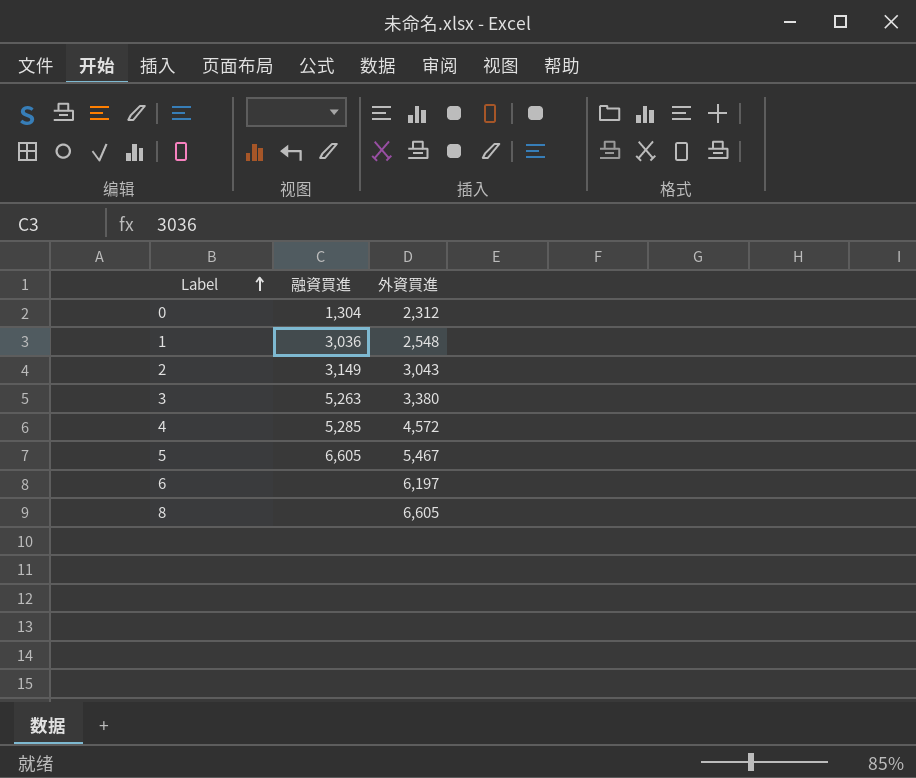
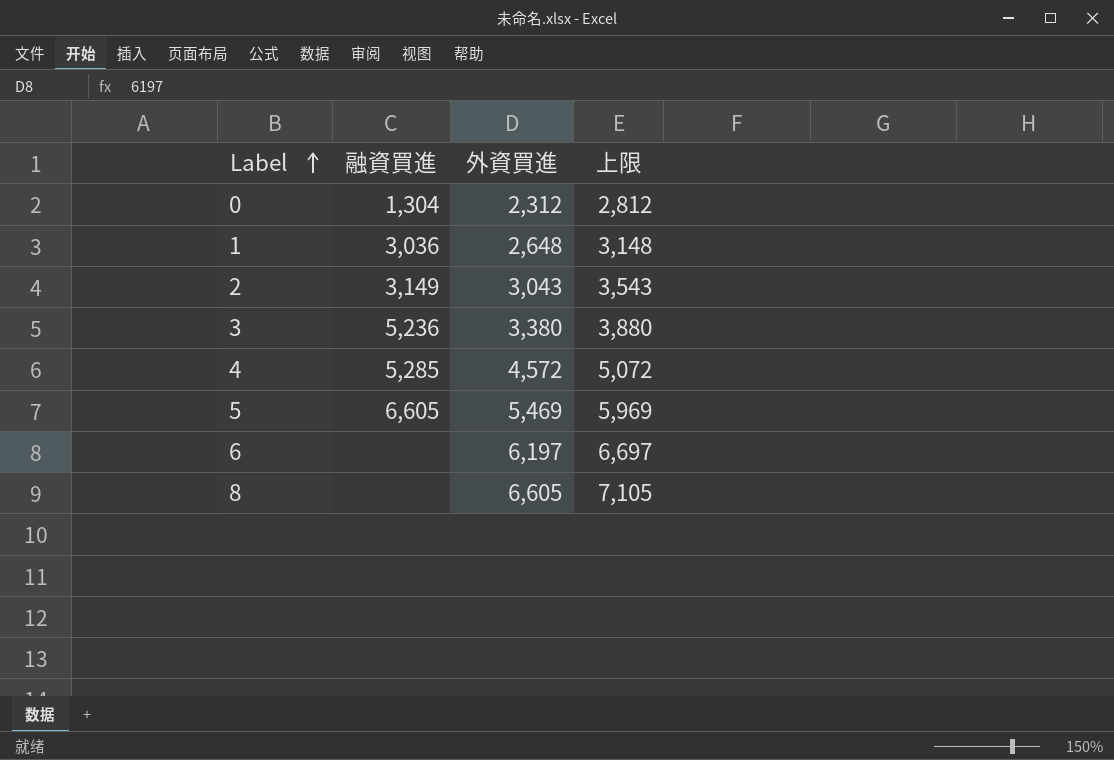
column 上限 | formula: none -> [外資買進] + 500
1 | 外資買進: 2,548 -> 2,648
3 | 融資買進: 5,263 -> 5,236
5 | 外資買進: 5,467 -> 5,469

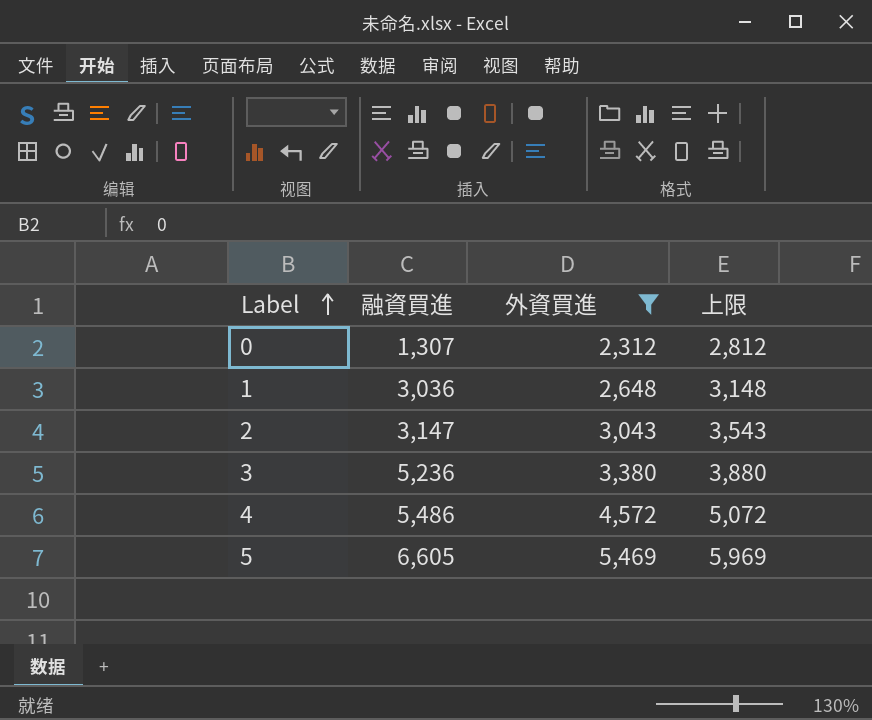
filter: none -> 外資買進 <= 5,469
0 | 融資買進: 1,304 -> 1,307
2 | 融資買進: 3,149 -> 3,147
4 | 融資買進: 5,285 -> 5,486

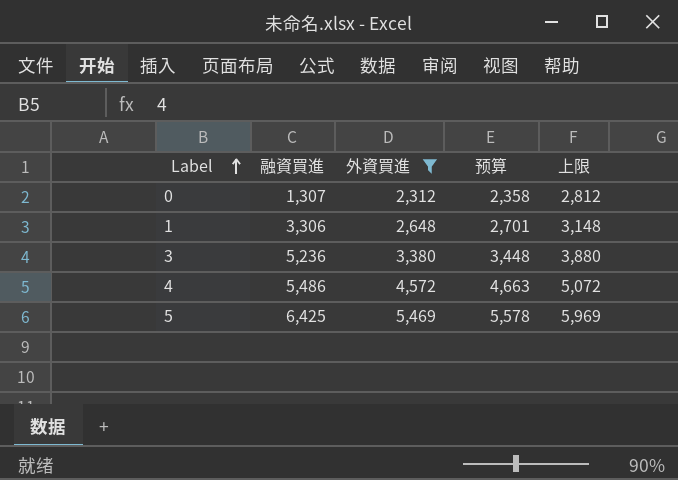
column 预算 | formula: none -> [外資買進] * 1.02
row 2: 3,147 | 3,043 | 3,543 -> none
1 | 融資買進: 3,036 -> 3,306
5 | 融資買進: 6,605 -> 6,425

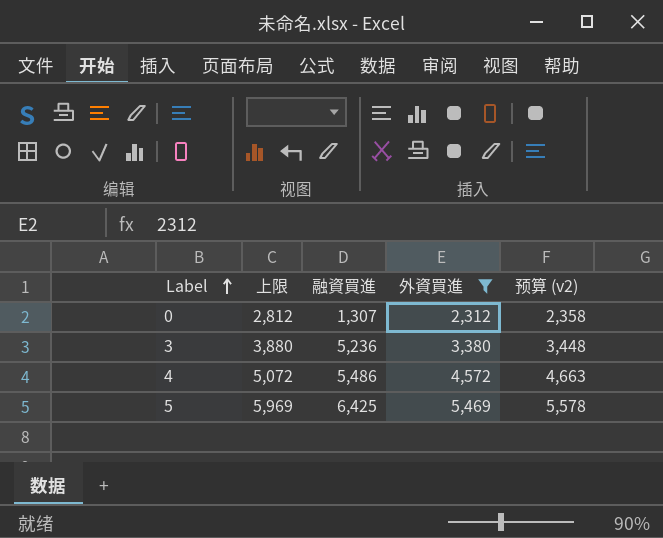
column 上限 | position: 5 -> 2
column name: 预算 -> 预算 (v2)
row 1: 3,306 | 2,648 | 2,701 | 3,148 -> none

